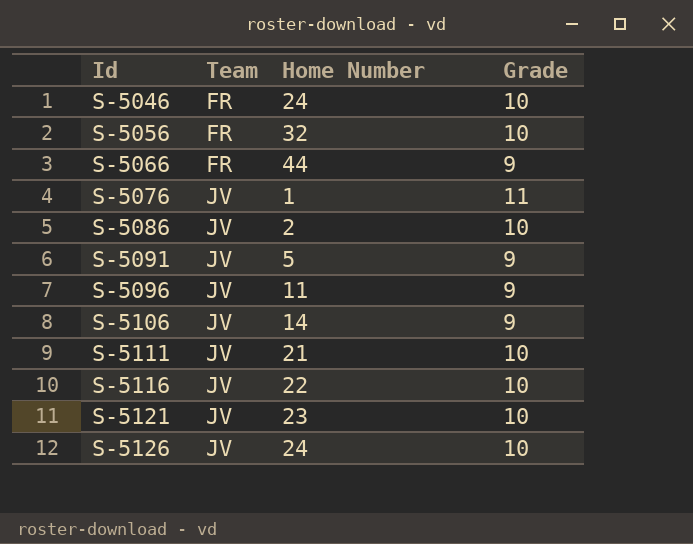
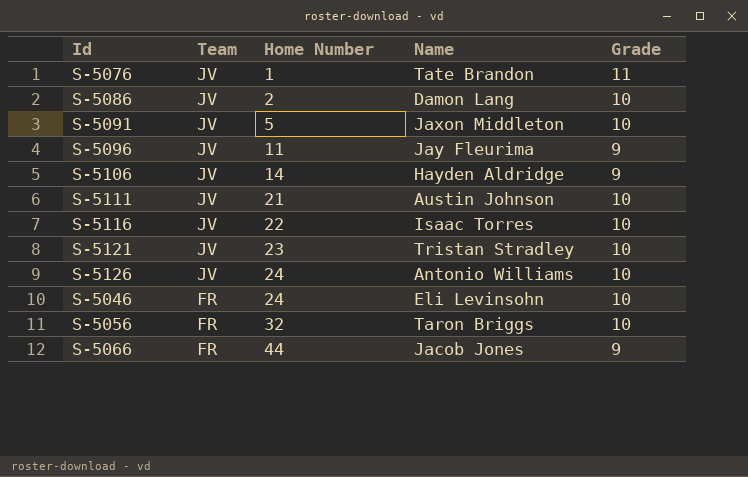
row order: Id ascending -> Team descending
column Name | position: none -> 4
S-5091 | Grade: 9 -> 10

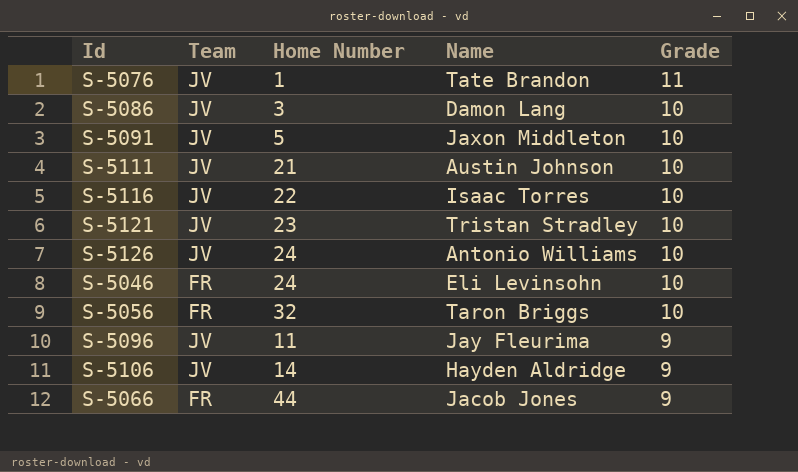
row order: Team descending -> Grade descending
S-5086 | Home Number: 2 -> 3

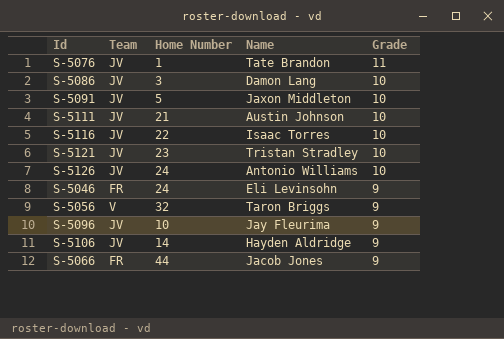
S-5046 | Grade: 10 -> 9
S-5056 | Team: FR -> V
S-5056 | Grade: 10 -> 9
S-5096 | Home Number: 11 -> 10

